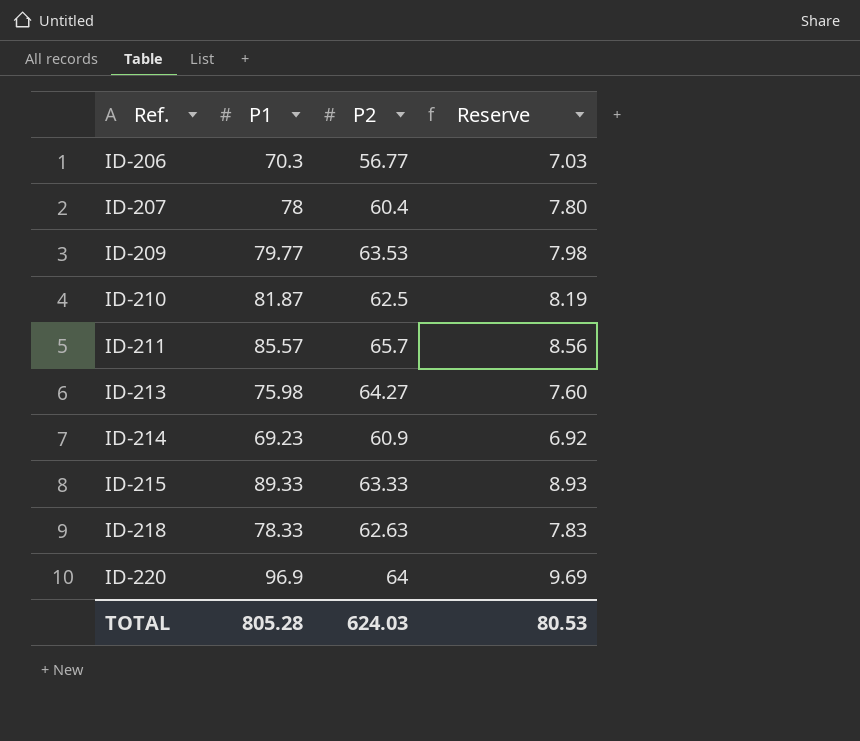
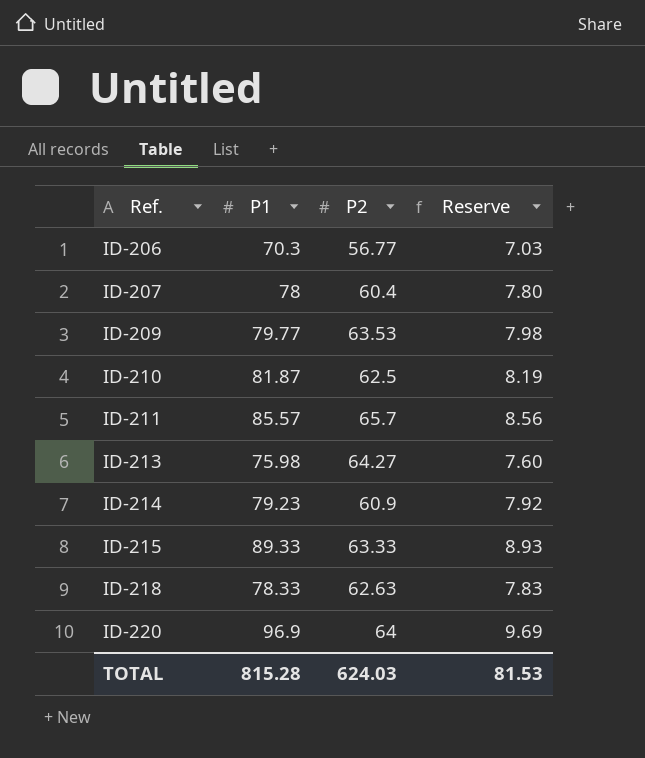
ID-214 | P1: 69.23 -> 79.23
ID-214 | Reserve: 6.92 -> 7.92
TOTAL | P1: 805.28 -> 815.28
TOTAL | Reserve: 80.53 -> 81.53

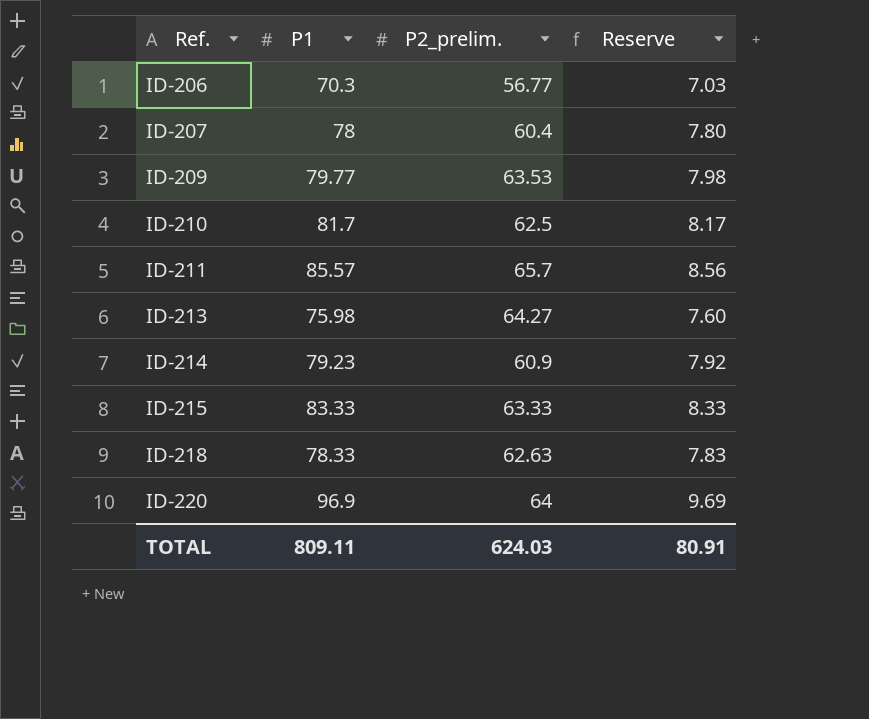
column name: P2 -> P2_prelim.
ID-210 | P1: 81.87 -> 81.7
ID-210 | Reserve: 8.19 -> 8.17
ID-215 | P1: 89.33 -> 83.33
ID-215 | Reserve: 8.93 -> 8.33
TOTAL | P1: 815.28 -> 809.11
TOTAL | Reserve: 81.53 -> 80.91

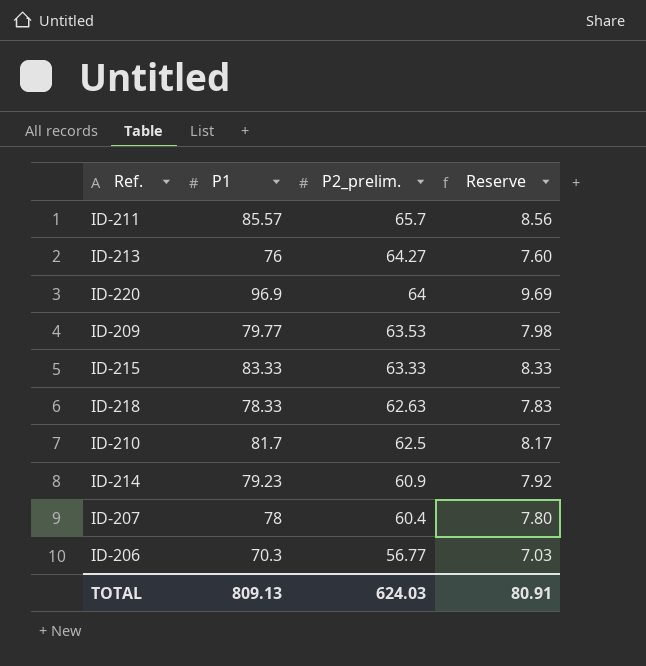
row order: Ref. ascending -> P2_prelim. descending
ID-213 | P1: 75.98 -> 76
TOTAL | P1: 809.11 -> 809.13

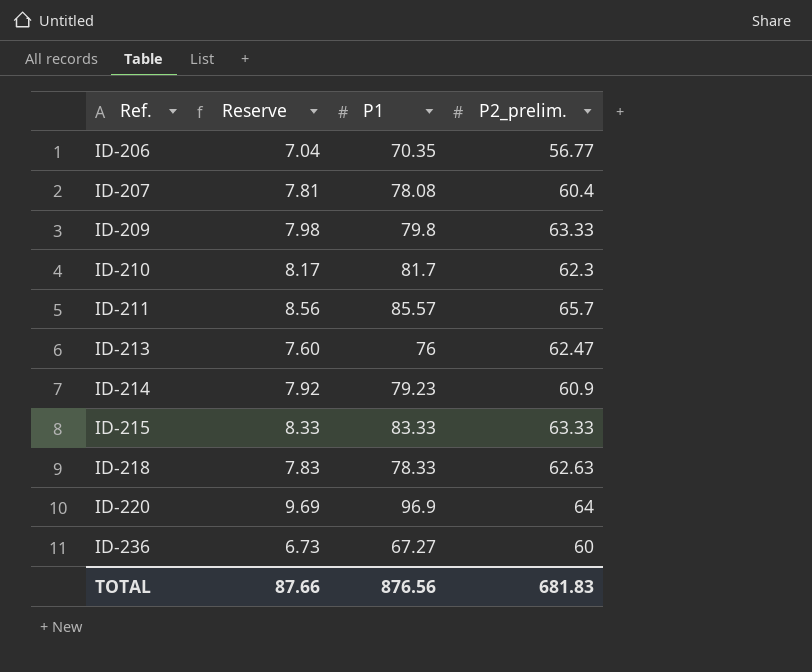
row order: P2_prelim. descending -> Ref. ascending
column Reserve | position: 4 -> 2
ID-206 | Reserve: 7.03 -> 7.04
ID-206 | P1: 70.3 -> 70.35
ID-207 | Reserve: 7.80 -> 7.81
ID-207 | P1: 78 -> 78.08
ID-209 | P1: 79.77 -> 79.8
ID-209 | P2_prelim.: 63.53 -> 63.33
ID-210 | P2_prelim.: 62.5 -> 62.3
ID-213 | P2_prelim.: 64.27 -> 62.47
row ID-236: none -> 6.73 | 67.27 | 60
TOTAL | Reserve: 80.91 -> 87.66
TOTAL | P1: 809.13 -> 876.56
TOTAL | P2_prelim.: 624.03 -> 681.83

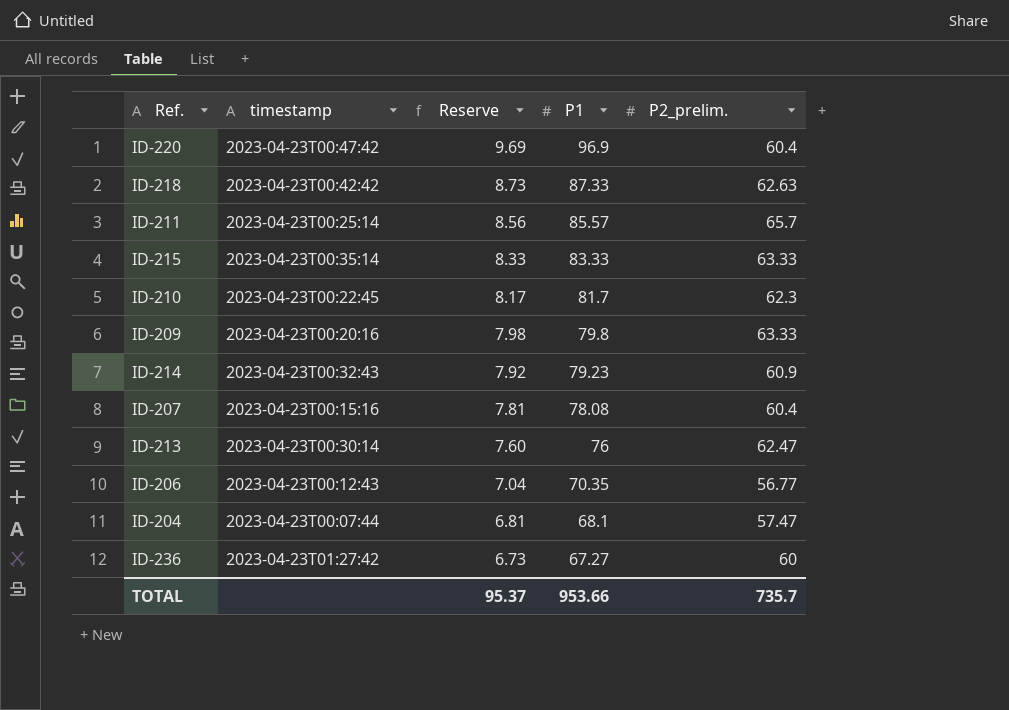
row order: Ref. ascending -> Reserve descending
column timestamp | position: none -> 2
ID-220 | P2_prelim.: 64 -> 60.4
ID-218 | Reserve: 7.83 -> 8.73
ID-218 | P1: 78.33 -> 87.33
row ID-204: none -> 2023-04-23T00:07:44 | 6.81 | 68.1 | 57.47
TOTAL | Reserve: 87.66 -> 95.37
TOTAL | P1: 876.56 -> 953.66
TOTAL | P2_prelim.: 681.83 -> 735.7

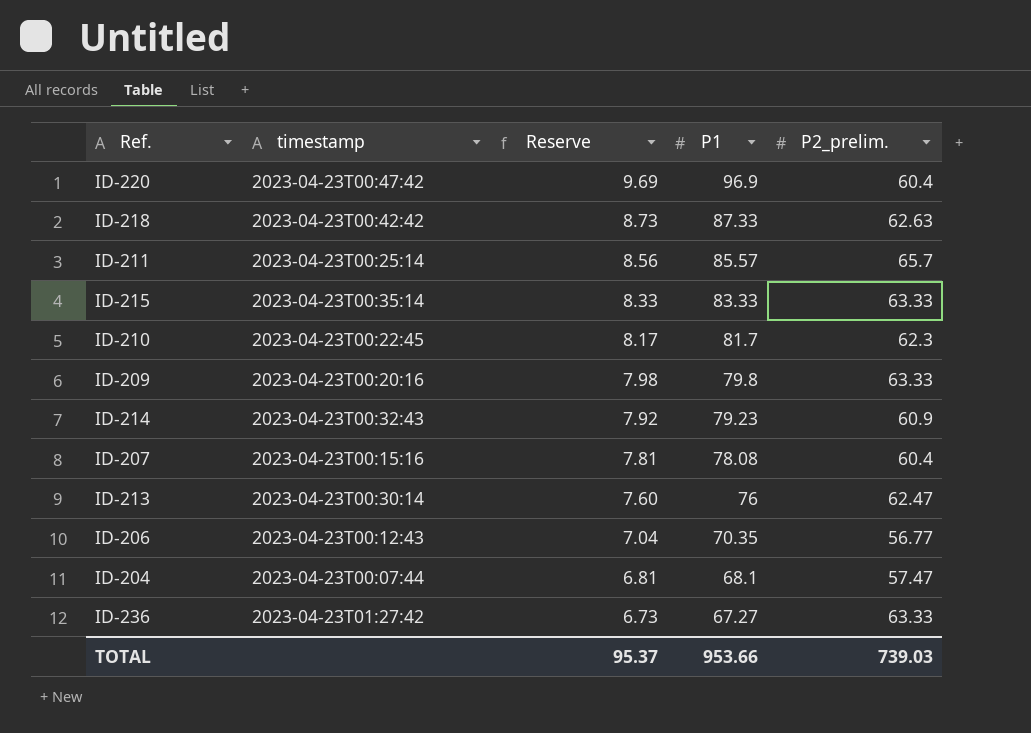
ID-236 | P2_prelim.: 60 -> 63.33
TOTAL | P2_prelim.: 735.7 -> 739.03

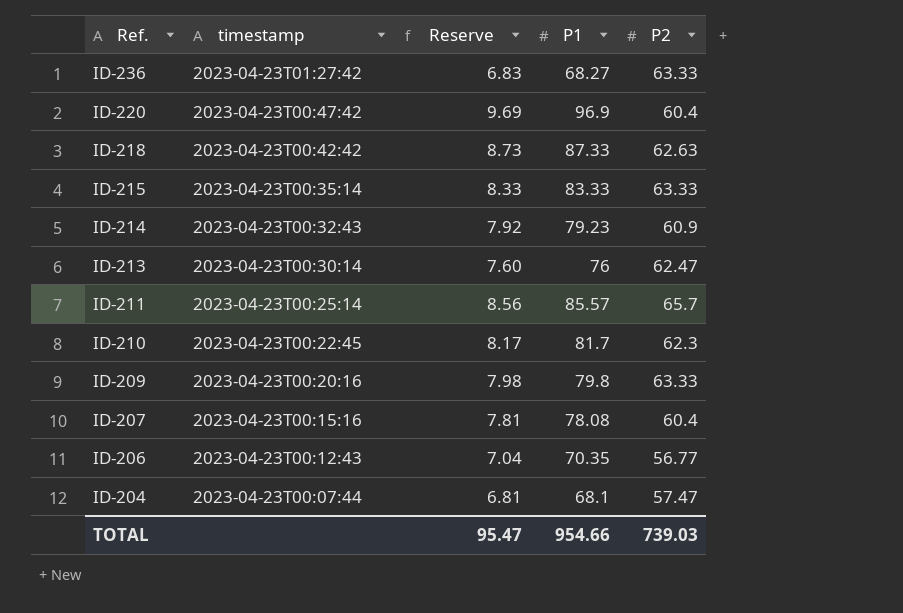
row order: Reserve descending -> Ref. descending
column name: P2_prelim. -> P2
ID-236 | Reserve: 6.73 -> 6.83
ID-236 | P1: 67.27 -> 68.27
TOTAL | Reserve: 95.37 -> 95.47
TOTAL | P1: 953.66 -> 954.66

